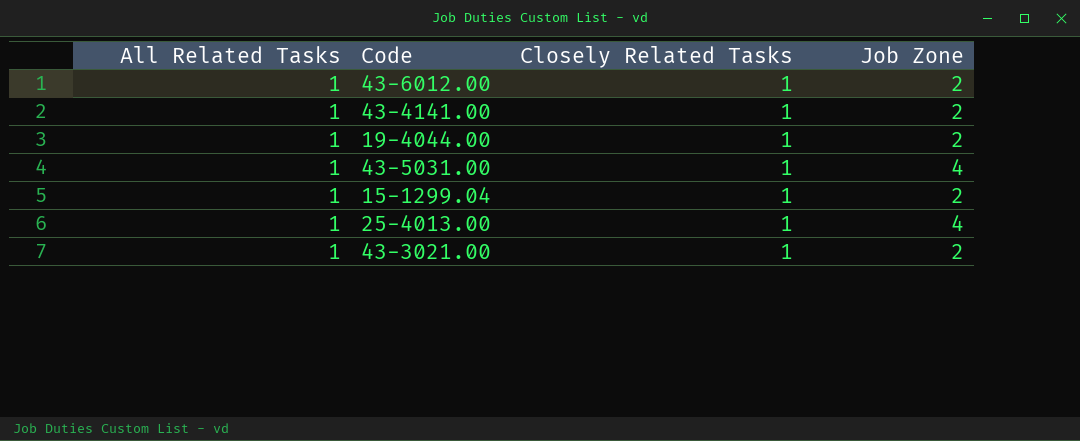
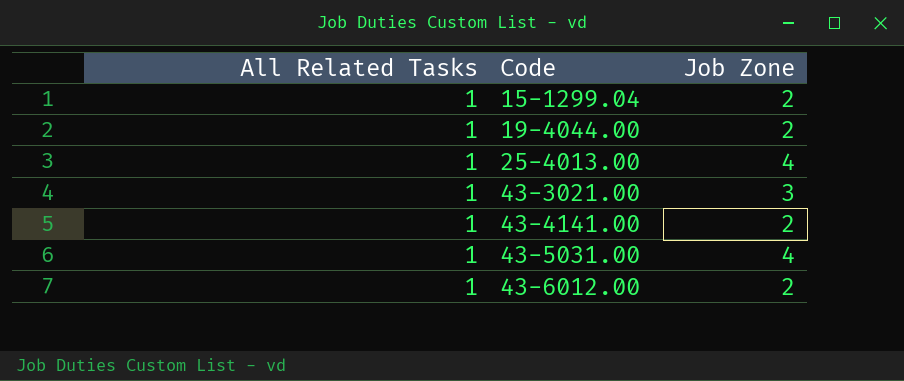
row order: none -> Code ascending
column Closely Related Tasks | position: 3 -> none
43-3021.00 | Job Zone: 2 -> 3

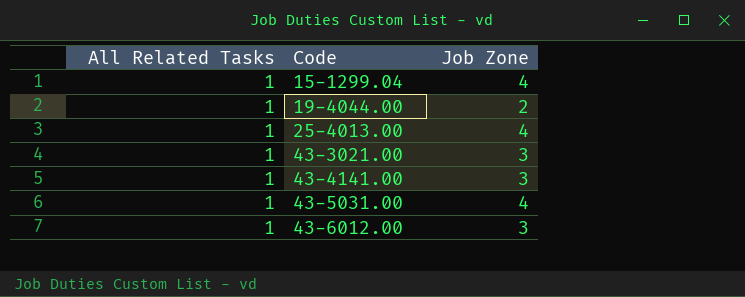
15-1299.04 | Job Zone: 2 -> 4
43-4141.00 | Job Zone: 2 -> 3
43-6012.00 | Job Zone: 2 -> 3

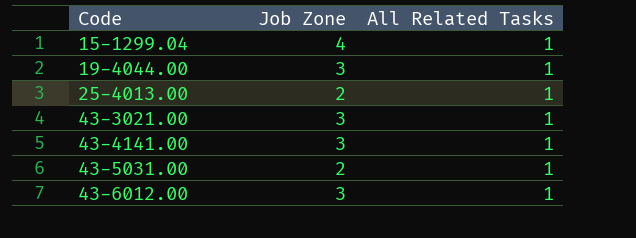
column All Related Tasks | position: 1 -> 3
19-4044.00 | Job Zone: 2 -> 3
25-4013.00 | Job Zone: 4 -> 2
43-5031.00 | Job Zone: 4 -> 2

